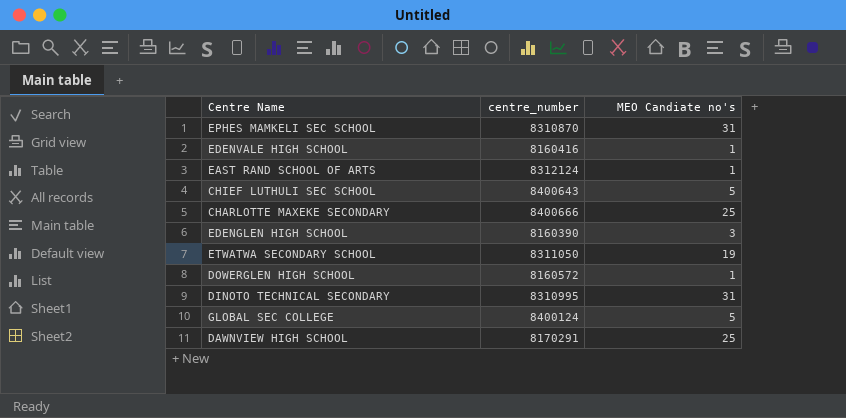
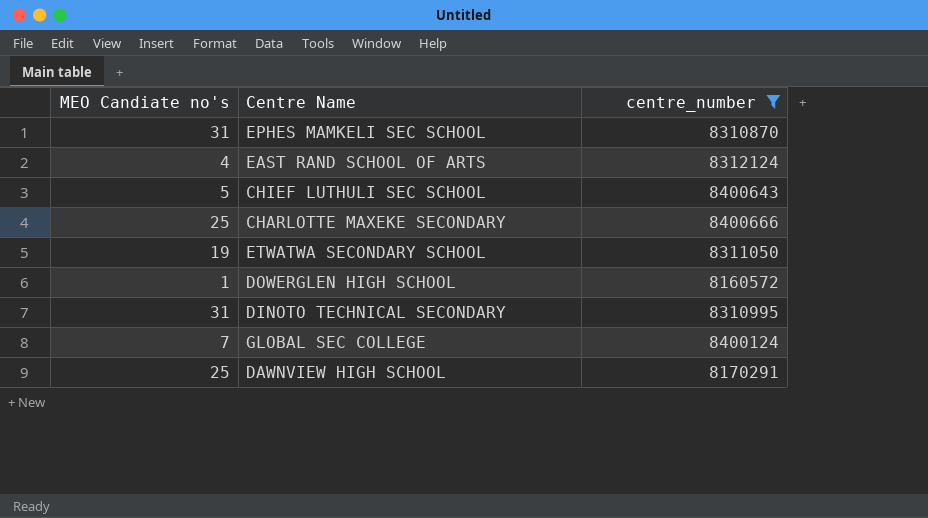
filter: none -> centre_number >= 8160572
column MEO Candiate no's | position: 3 -> 1
EAST RAND SCHOOL OF ARTS | MEO Candiate no's: 1 -> 4
GLOBAL SEC COLLEGE | MEO Candiate no's: 5 -> 7

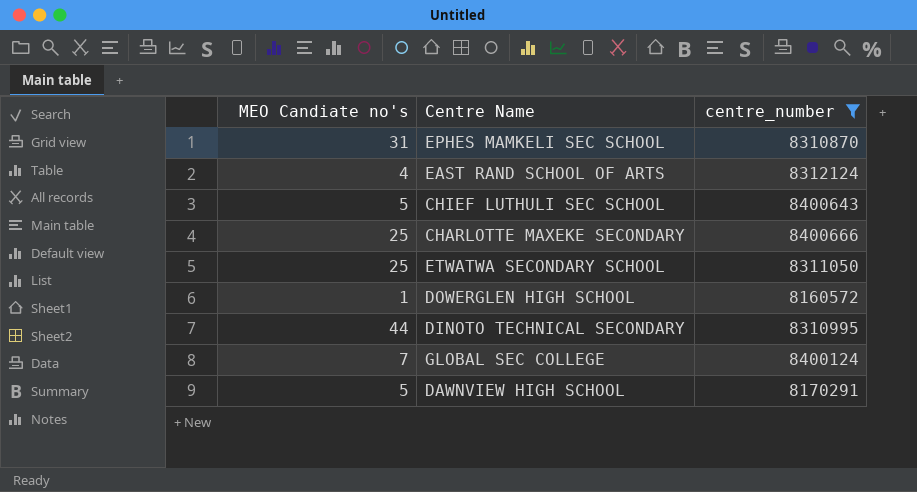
ETWATWA SECONDARY SCHOOL | MEO Candiate no's: 19 -> 25
DINOTO TECHNICAL SECONDARY | MEO Candiate no's: 31 -> 44
DAWNVIEW HIGH SCHOOL | MEO Candiate no's: 25 -> 5

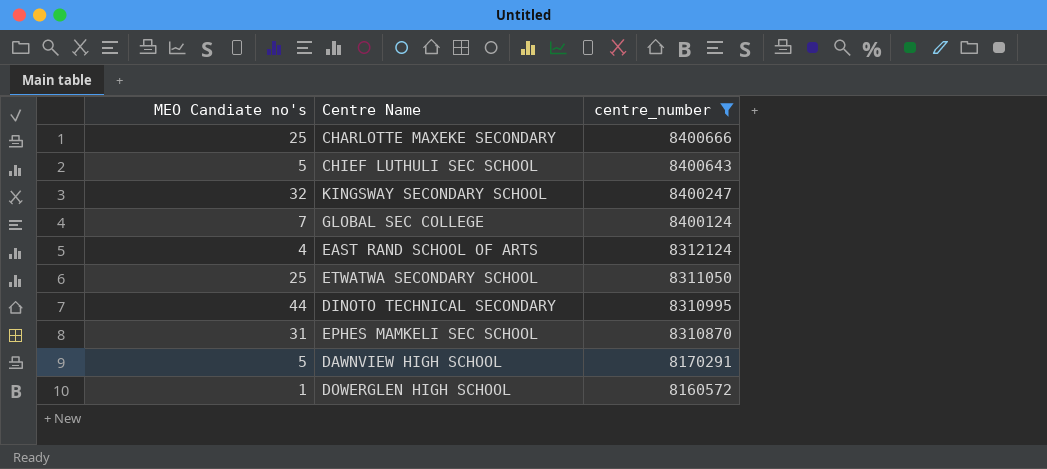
row order: none -> centre_number descending
row KINGSWAY SECONDARY SCHOOL: none -> 32 | 8400247

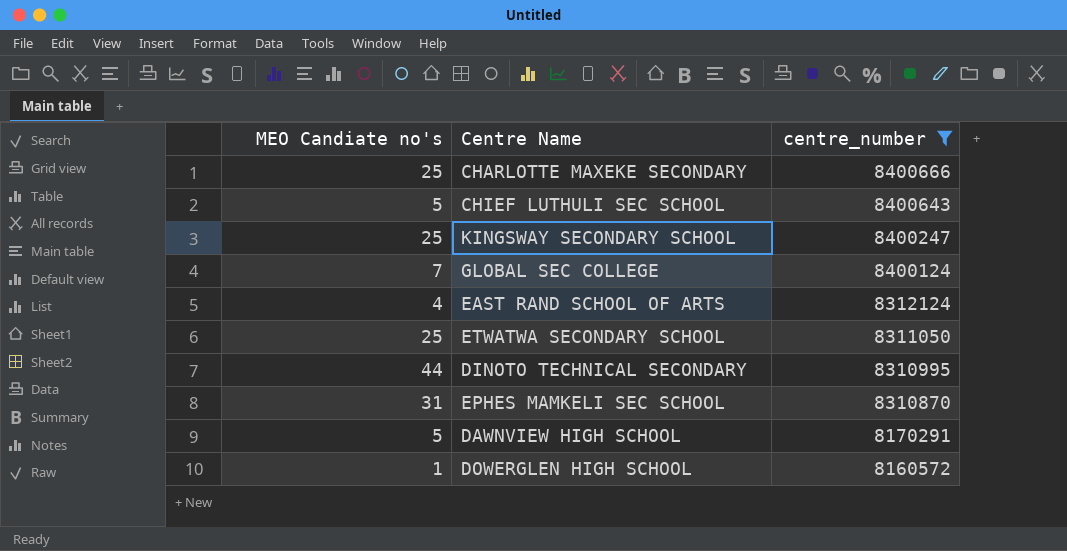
KINGSWAY SECONDARY SCHOOL | MEO Candiate no's: 32 -> 25

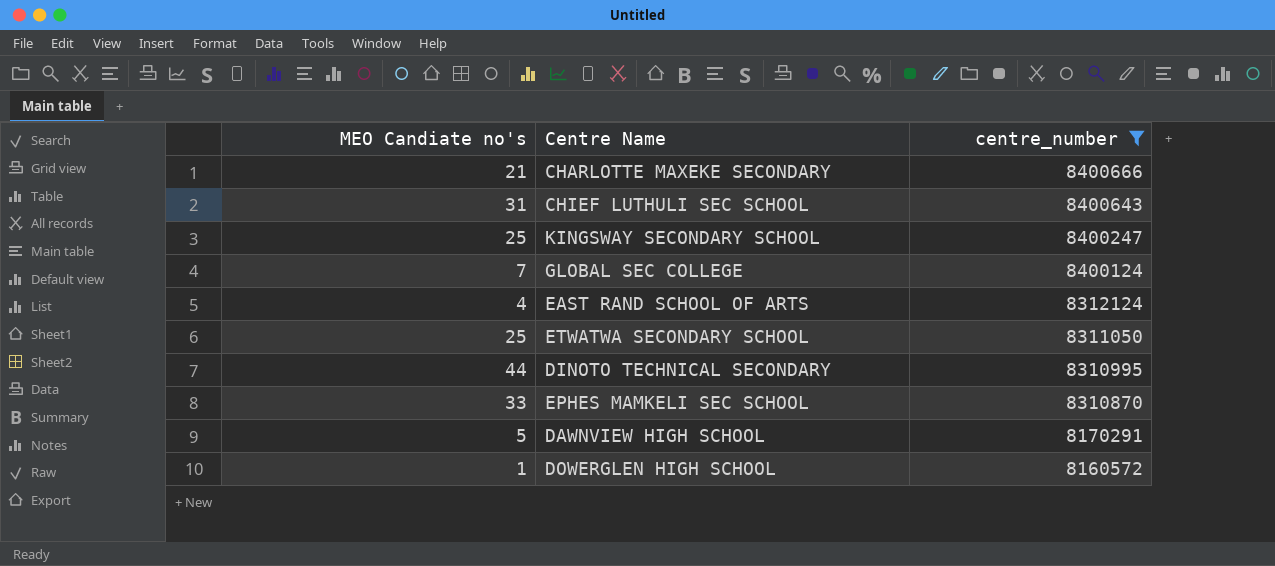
CHARLOTTE MAXEKE SECONDARY | MEO Candiate no's: 25 -> 21
CHIEF LUTHULI SEC SCHOOL | MEO Candiate no's: 5 -> 31
EPHES MAMKELI SEC SCHOOL | MEO Candiate no's: 31 -> 33

